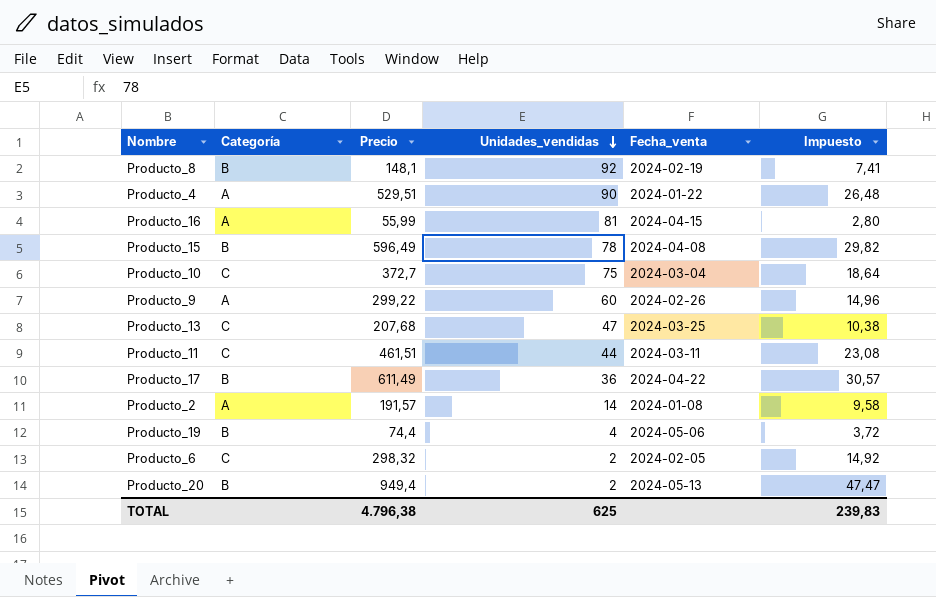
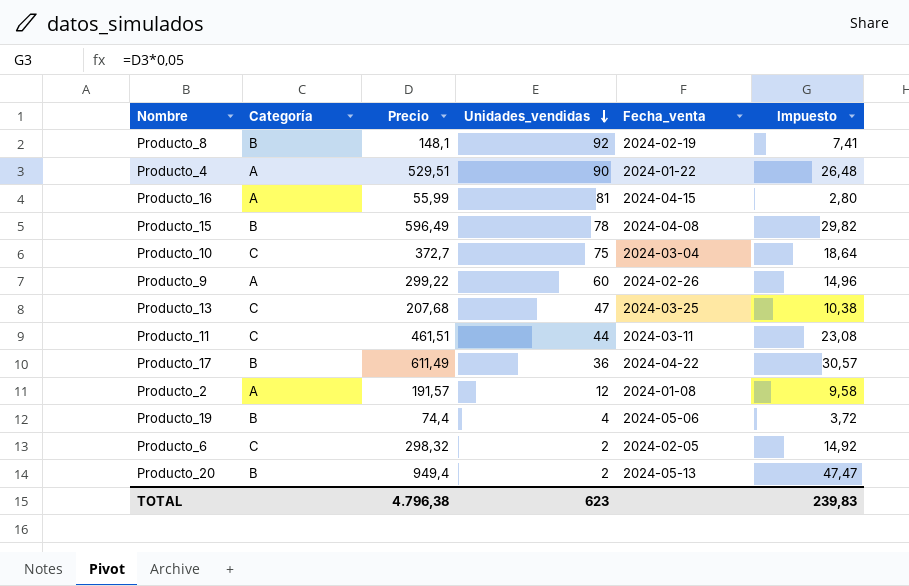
Producto_2 | Unidades_vendidas: 14 -> 12
TOTAL | Unidades_vendidas: 625 -> 623

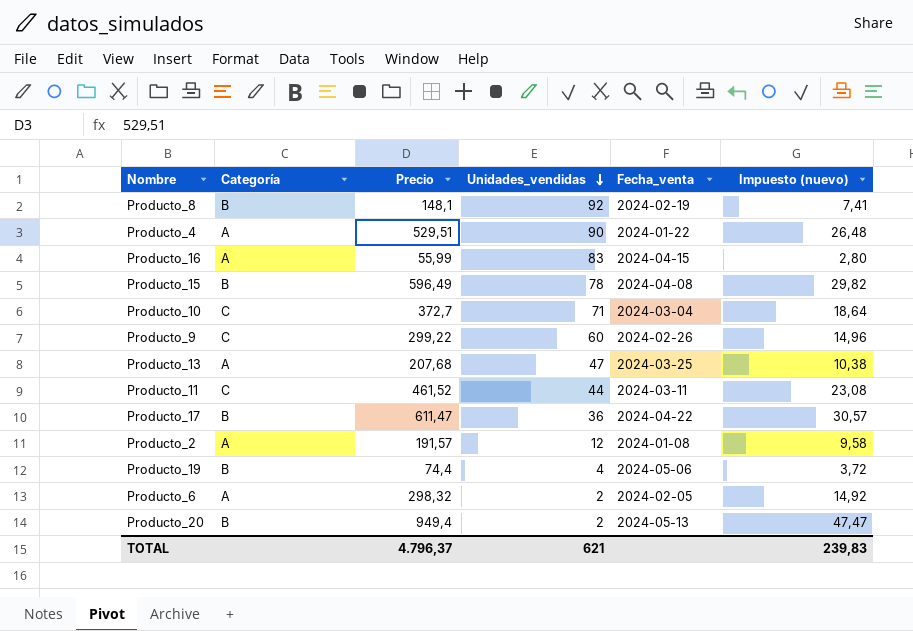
column name: Impuesto -> Impuesto (nuevo)
Producto_16 | Unidades_vendidas: 81 -> 83
Producto_10 | Unidades_vendidas: 75 -> 71
Producto_9 | Categoría: A -> C
Producto_13 | Categoría: C -> A
Producto_11 | Precio: 461,51 -> 461,52
Producto_17 | Precio: 611,49 -> 611,47
Producto_6 | Categoría: C -> A
TOTAL | Precio: 4.796,38 -> 4.796,37
TOTAL | Unidades_vendidas: 623 -> 621

